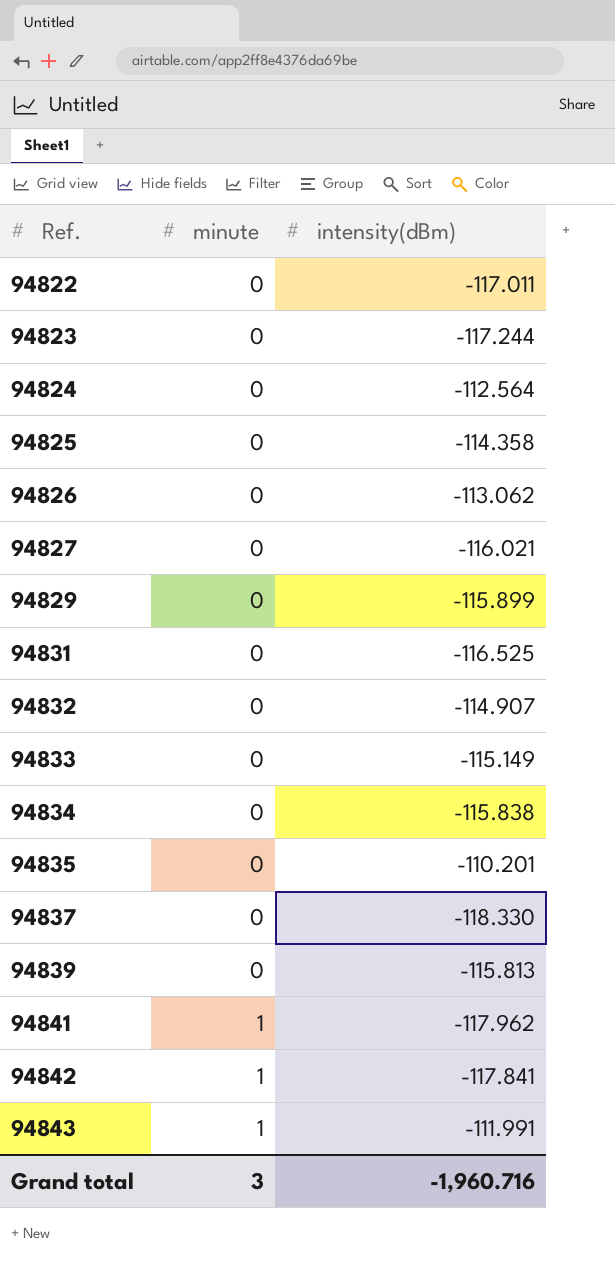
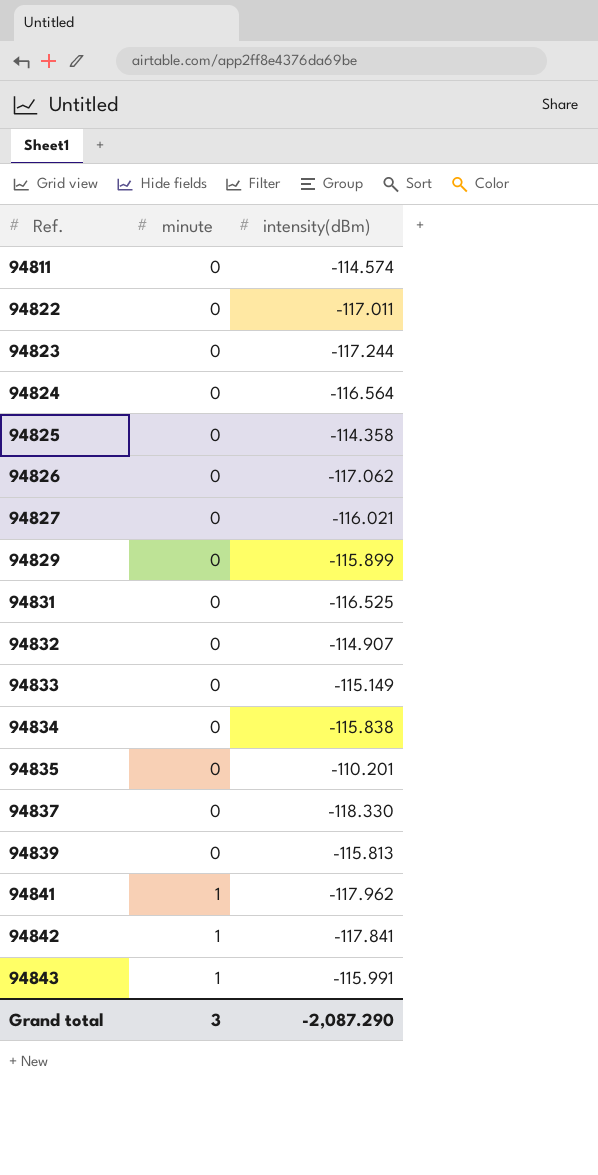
row 94811: none -> 0 | -114.574
94824 | intensity(dBm): -112.564 -> -116.564
94826 | intensity(dBm): -113.062 -> -117.062
94843 | intensity(dBm): -111.991 -> -115.991
Grand total | intensity(dBm): -1,960.716 -> -2,087.290

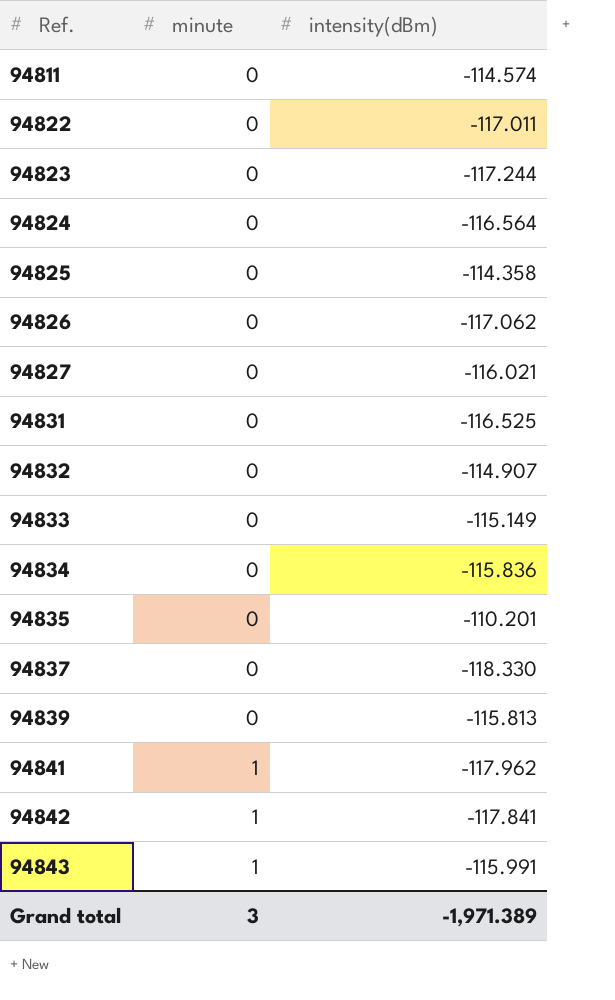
row 94829: 0 | -115.899 -> none
94834 | intensity(dBm): -115.838 -> -115.836
Grand total | intensity(dBm): -2,087.290 -> -1,971.389

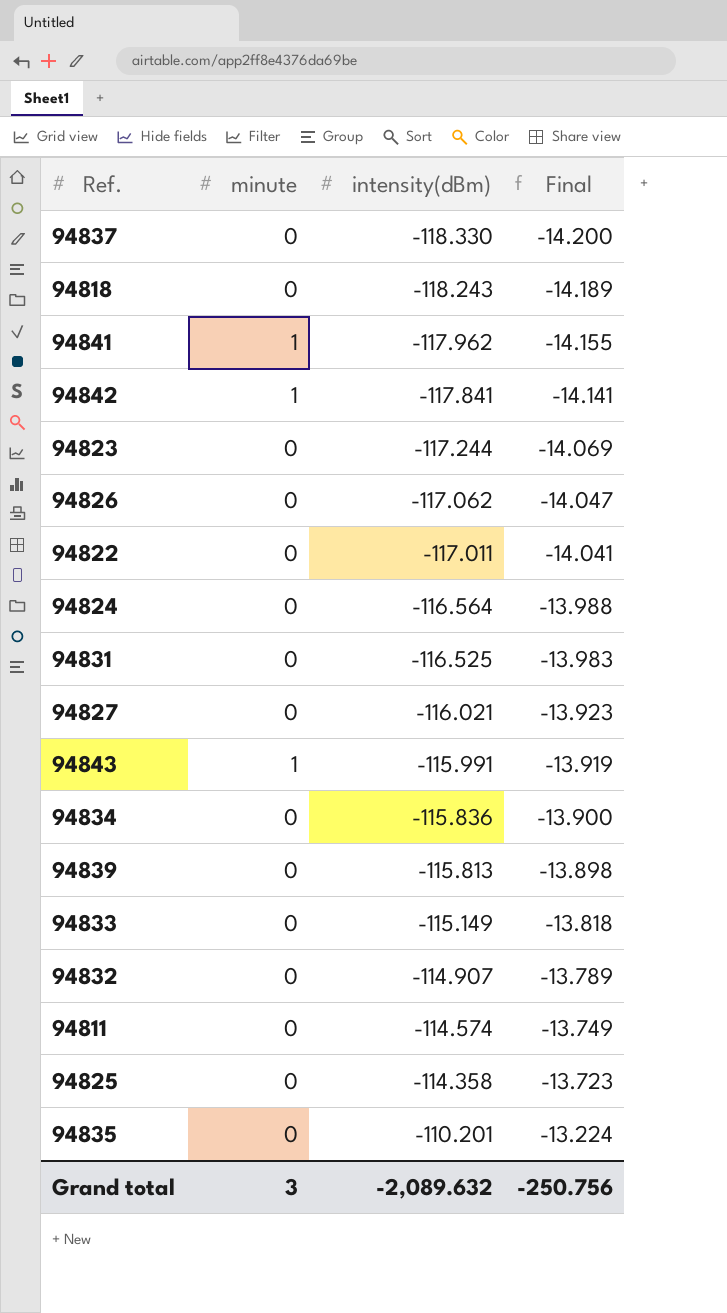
row order: Ref. ascending -> intensity(dBm) ascending
column Final | formula: none -> [intensity(dBm)] * 0.12
row 94818: none -> 0 | -118.243 | -14.189
Grand total | intensity(dBm): -1,971.389 -> -2,089.632

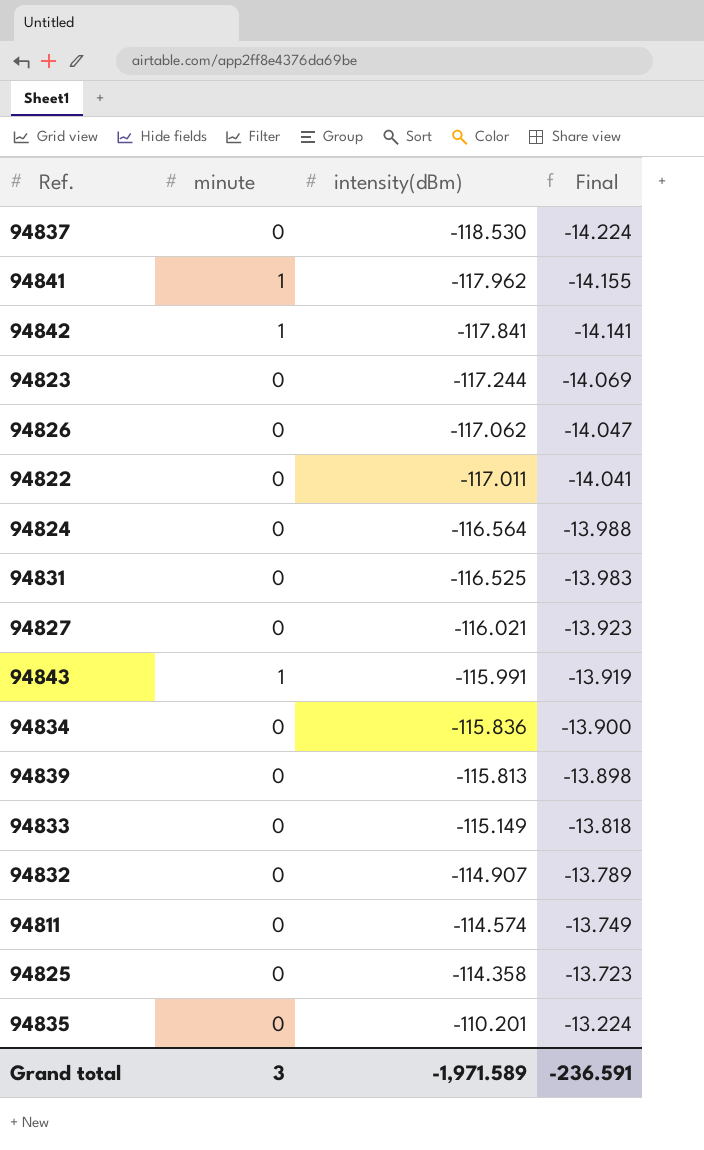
row 94818: 0 | -118.243 | -14.189 -> none
94837 | intensity(dBm): -118.330 -> -118.530
94837 | Final: -14.200 -> -14.224
Grand total | intensity(dBm): -2,089.632 -> -1,971.589
Grand total | Final: -250.756 -> -236.591

